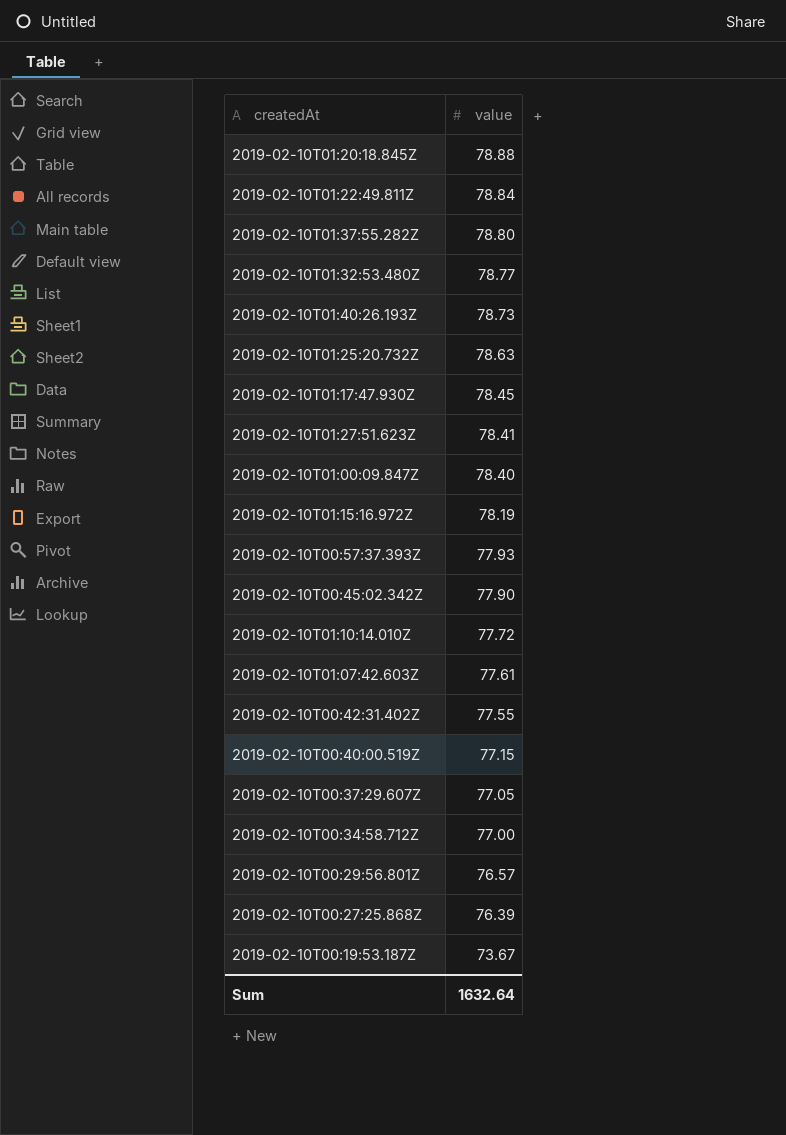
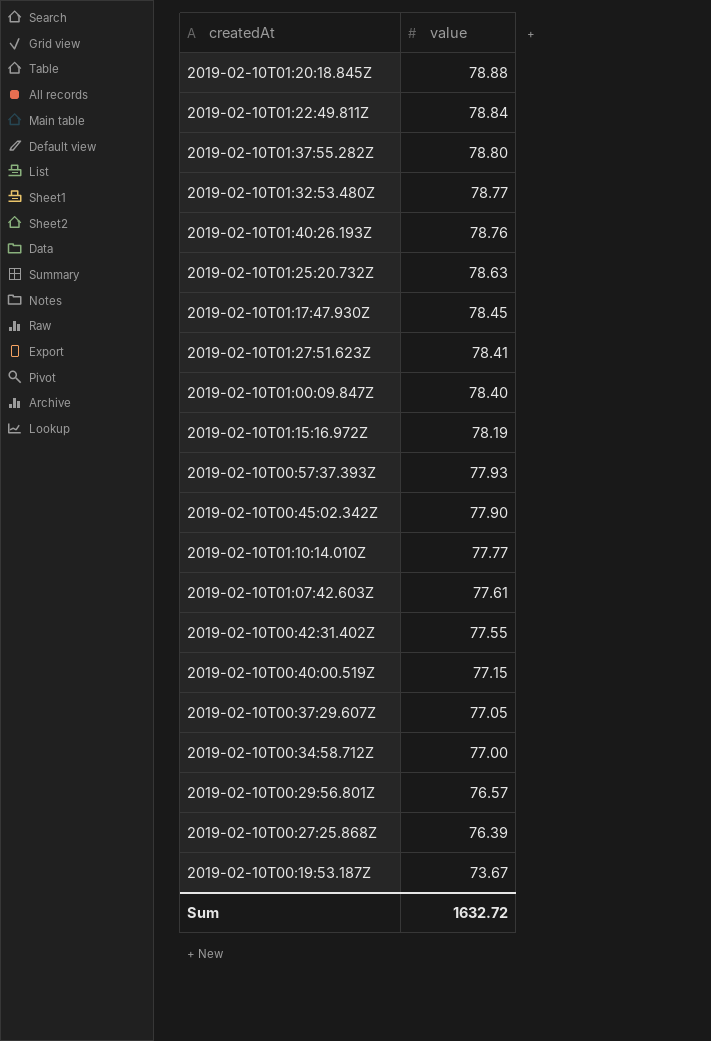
2019-02-10T01:40:26.193Z | value: 78.73 -> 78.76
2019-02-10T01:10:14.010Z | value: 77.72 -> 77.77
Sum | value: 1632.64 -> 1632.72

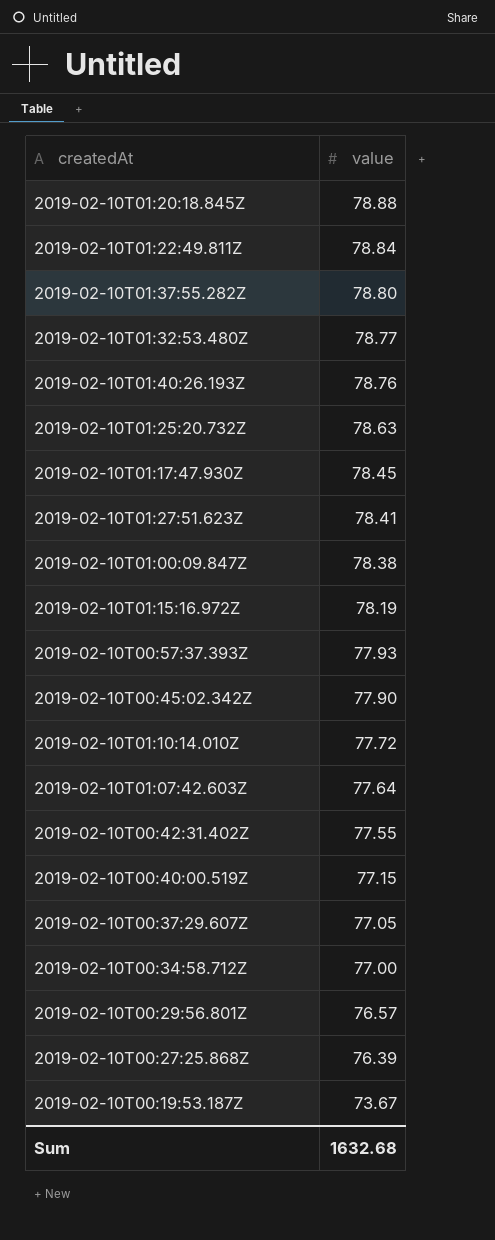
2019-02-10T01:00:09.847Z | value: 78.40 -> 78.38
2019-02-10T01:10:14.010Z | value: 77.77 -> 77.72
2019-02-10T01:07:42.603Z | value: 77.61 -> 77.64
Sum | value: 1632.72 -> 1632.68

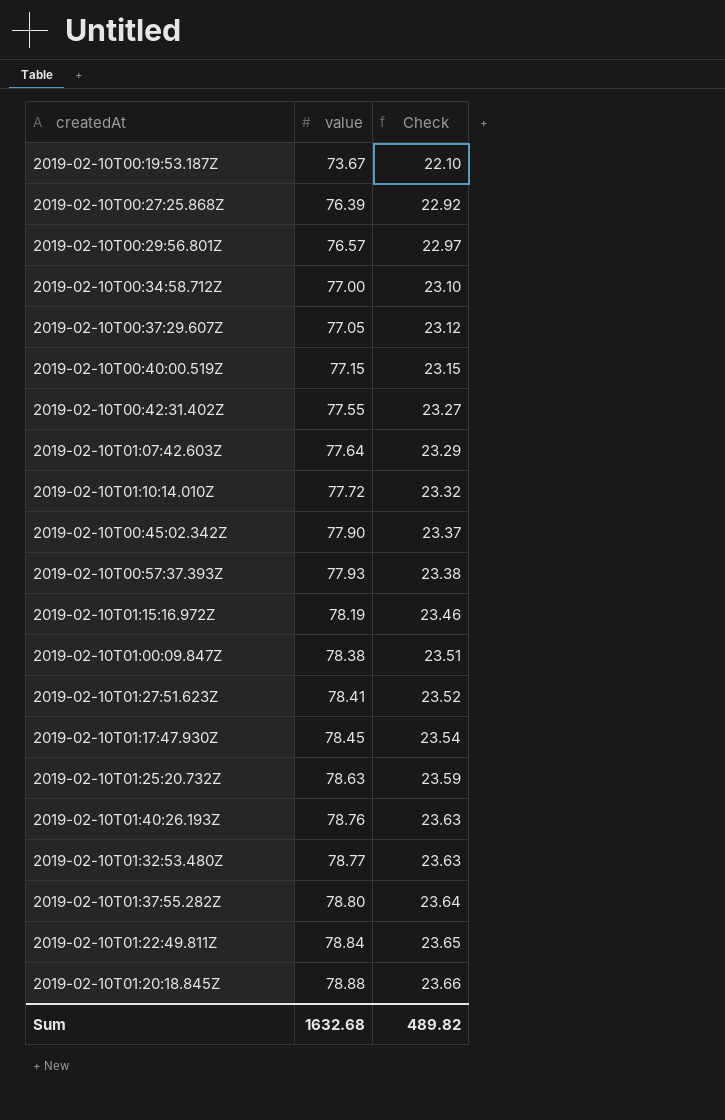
row order: value descending -> value ascending
column Check | formula: none -> [value] * 0.3

